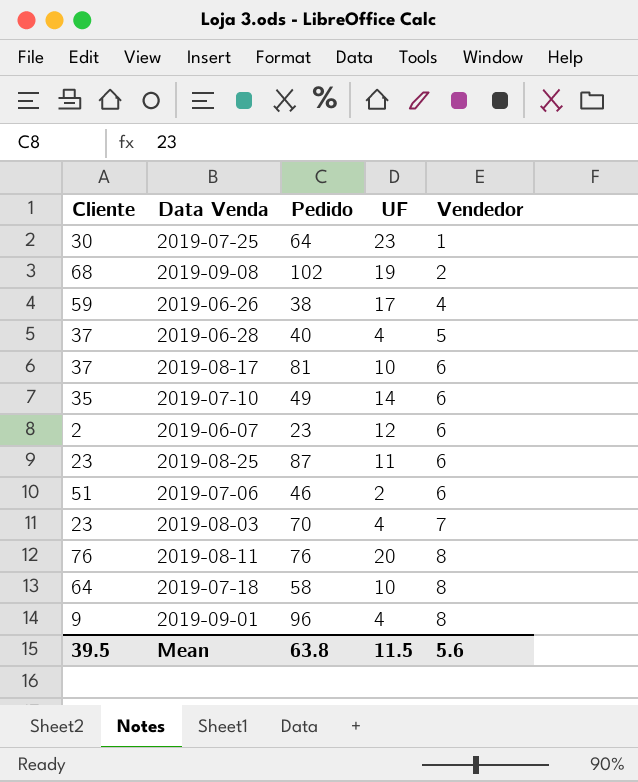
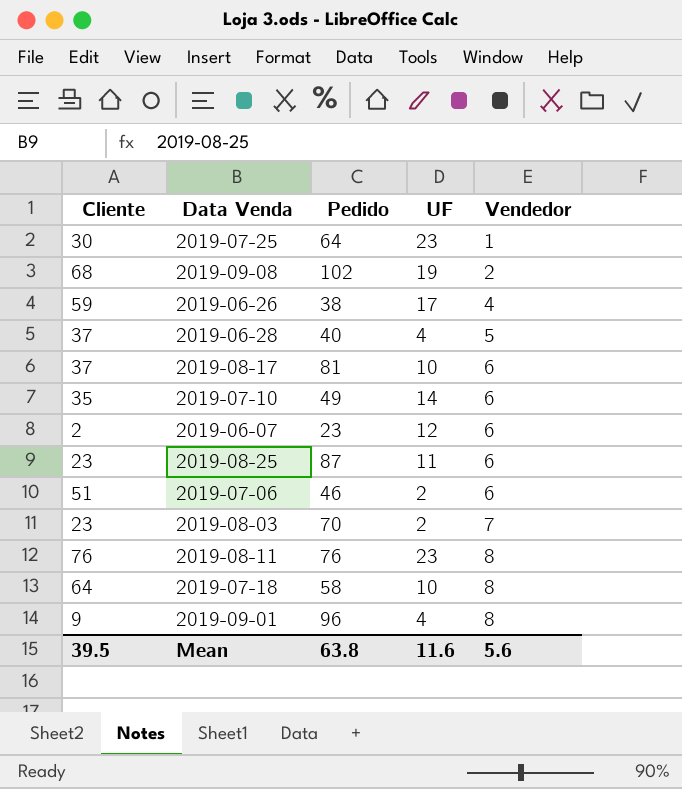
2019-08-03 | UF: 4 -> 2
2019-08-11 | UF: 20 -> 23
Mean | UF: 11.5 -> 11.6

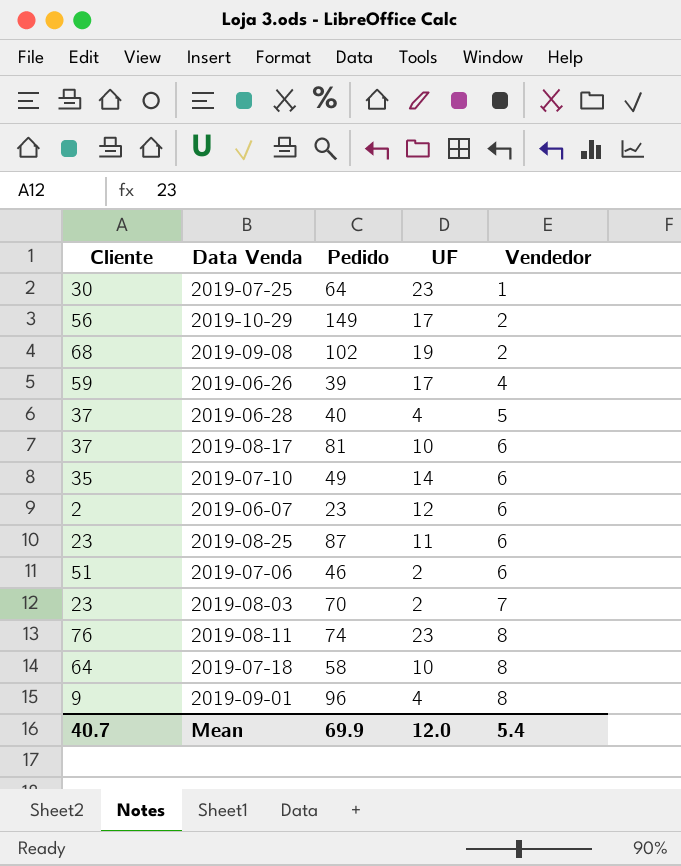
row 2019-10-29: none -> 56 | 149 | 17 | 2
2019-06-26 | Pedido: 38 -> 39
2019-08-11 | Pedido: 76 -> 74
Mean | Cliente: 39.5 -> 40.7
Mean | Pedido: 63.8 -> 69.9
Mean | UF: 11.6 -> 12.0
Mean | Vendedor: 5.6 -> 5.4

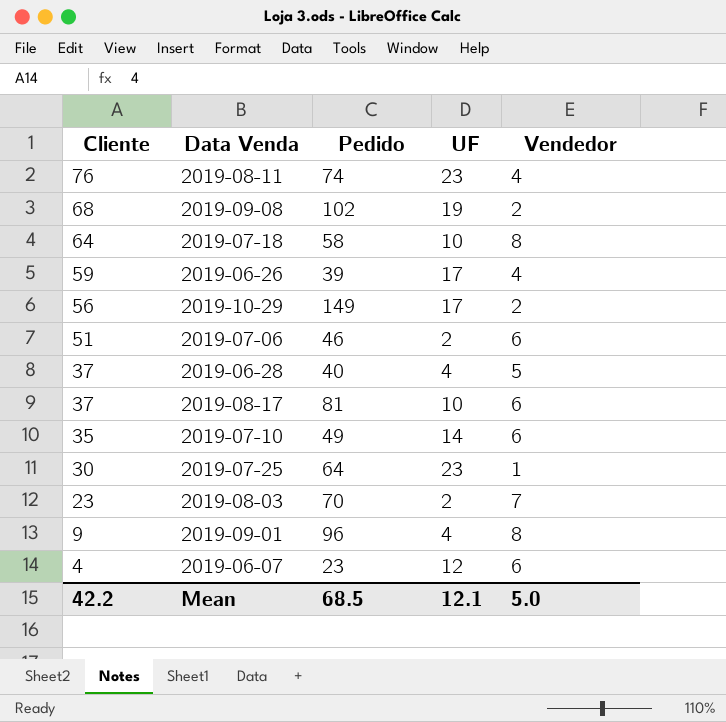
row order: Vendedor ascending -> Cliente descending
row 2019-08-25: 23 | 87 | 11 | 6 -> none
2019-08-11 | Vendedor: 8 -> 4
2019-06-07 | Cliente: 2 -> 4
Mean | Cliente: 40.7 -> 42.2
Mean | Pedido: 69.9 -> 68.5
Mean | UF: 12.0 -> 12.1
Mean | Vendedor: 5.4 -> 5.0

